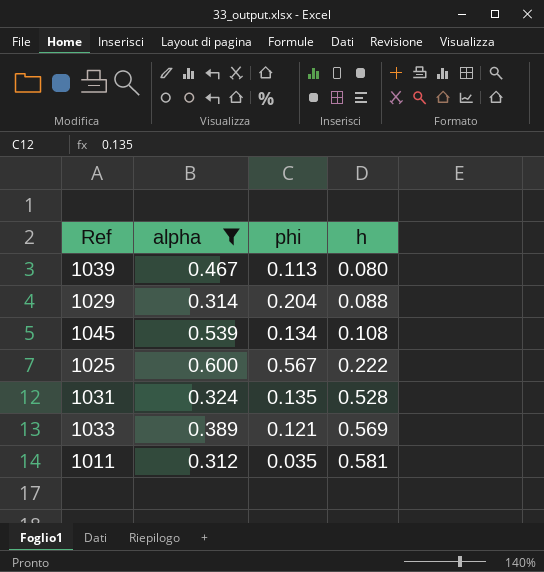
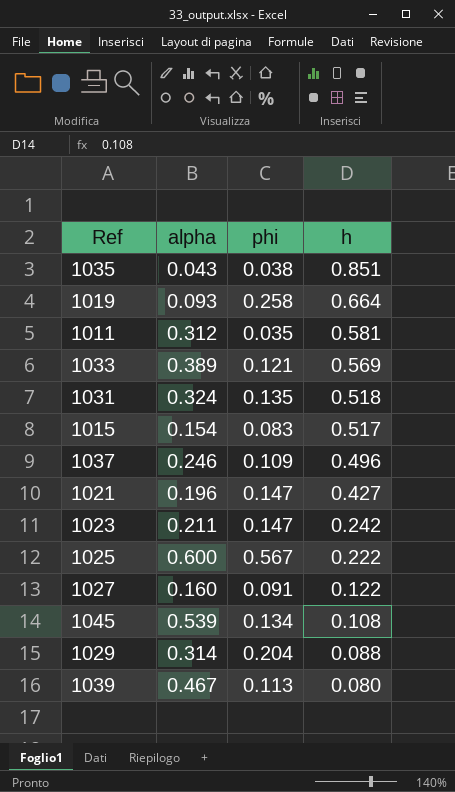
filter: alpha >= 0.312 -> none
row order: h ascending -> h descending
1031 | h: 0.528 -> 0.518

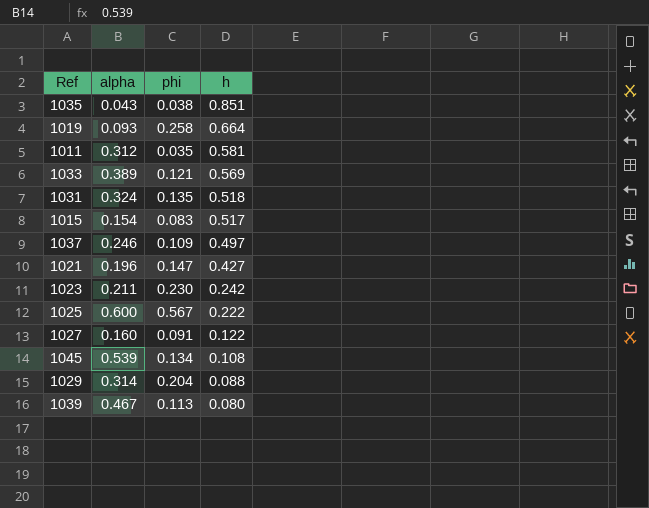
1037 | h: 0.496 -> 0.497
1023 | phi: 0.147 -> 0.230

